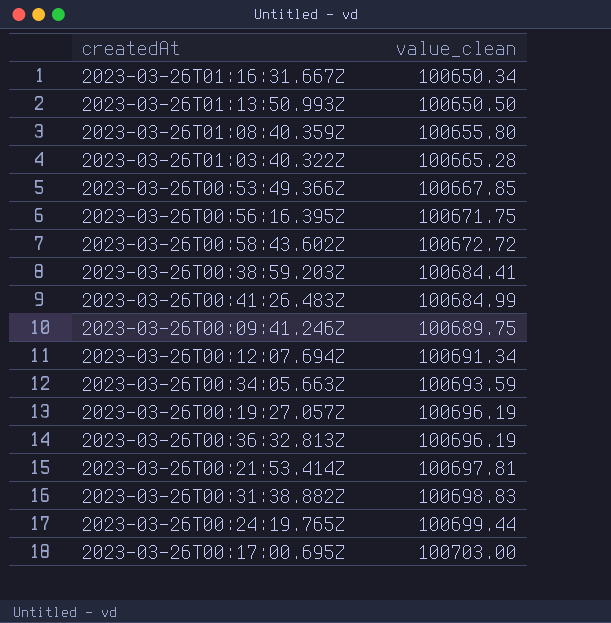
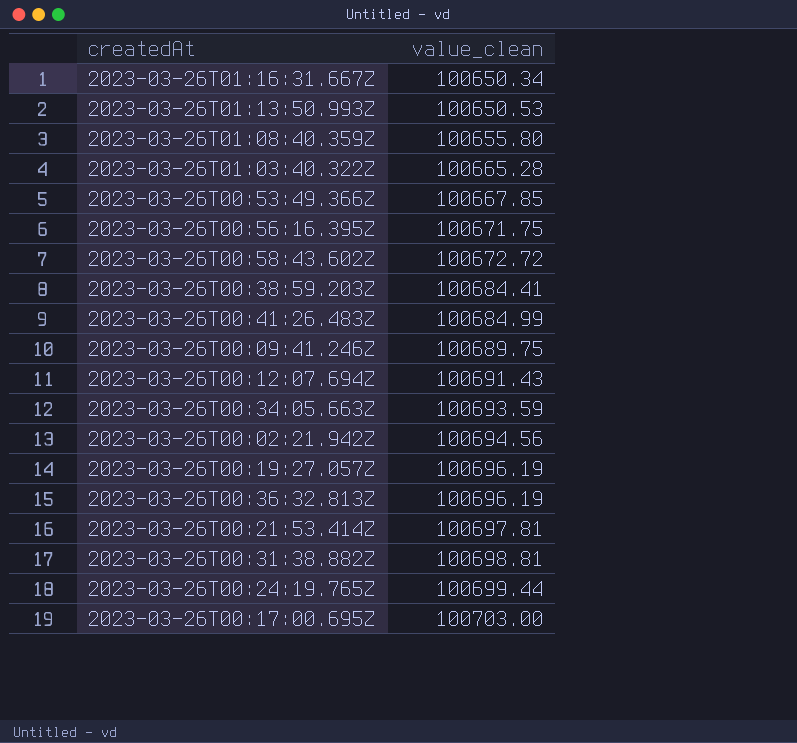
2023-03-26T01:13:50.993Z | value_clean: 100650.50 -> 100650.53
2023-03-26T00:12:07.694Z | value_clean: 100691.34 -> 100691.43
row 2023-03-26T00:02:21.942Z: none -> 100694.56
2023-03-26T00:31:38.882Z | value_clean: 100698.83 -> 100698.81

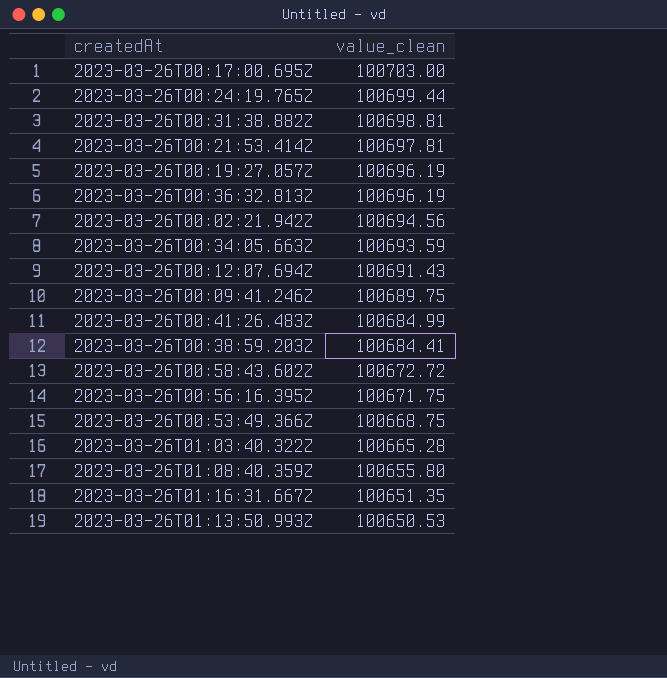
row order: value_clean ascending -> value_clean descending
2023-03-26T00:53:49.366Z | value_clean: 100667.85 -> 100668.75
2023-03-26T01:16:31.667Z | value_clean: 100650.34 -> 100651.35

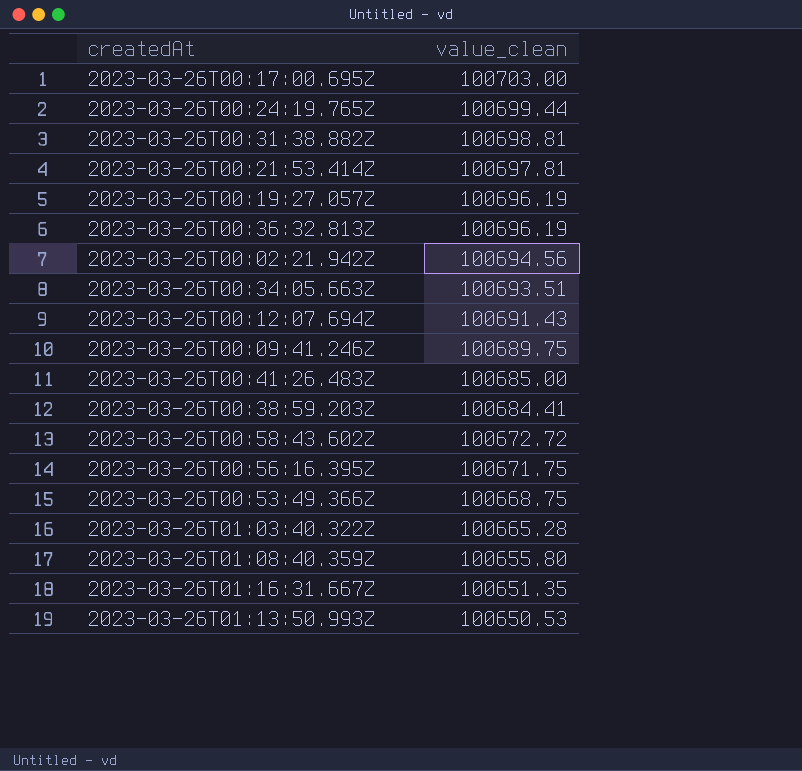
2023-03-26T00:34:05.663Z | value_clean: 100693.59 -> 100693.51
2023-03-26T00:41:26.483Z | value_clean: 100684.99 -> 100685.00

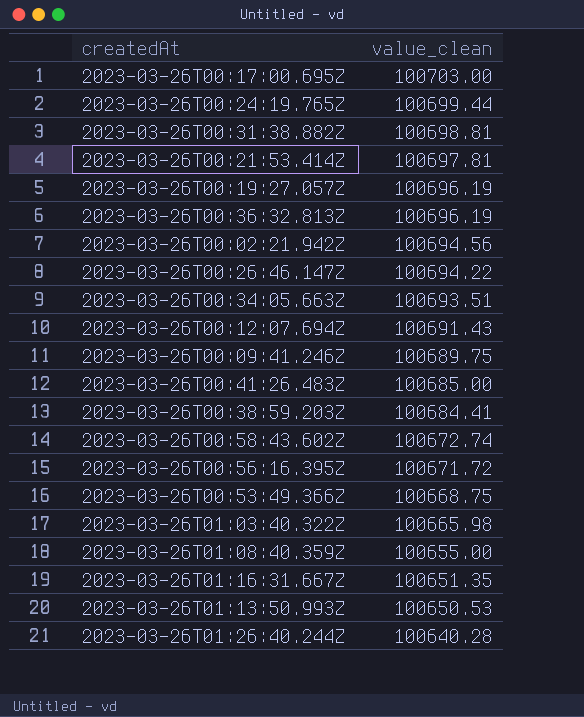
row 2023-03-26T00:26:46.147Z: none -> 100694.22
2023-03-26T00:58:43.602Z | value_clean: 100672.72 -> 100672.74
2023-03-26T00:56:16.395Z | value_clean: 100671.75 -> 100671.72
2023-03-26T01:03:40.322Z | value_clean: 100665.28 -> 100665.98
2023-03-26T01:08:40.359Z | value_clean: 100655.80 -> 100655.00
row 2023-03-26T01:26:40.244Z: none -> 100640.28

